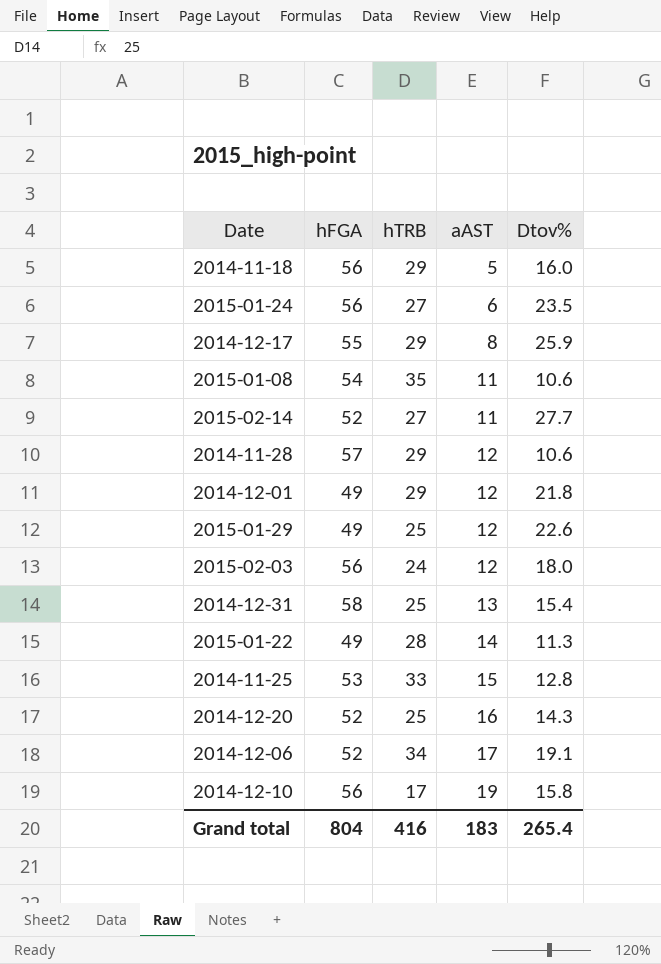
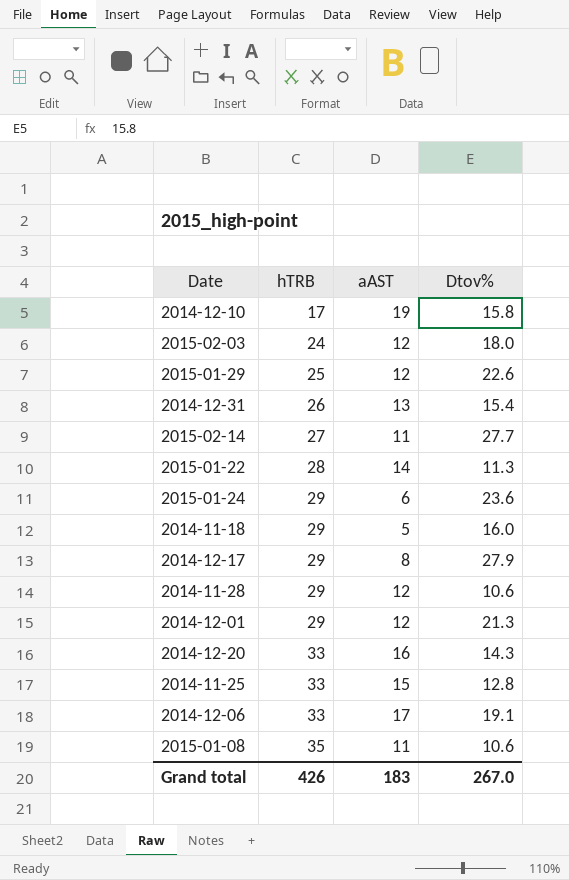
row order: aAST ascending -> hTRB ascending
column hFGA | position: 2 -> none
2014-12-31 | hTRB: 25 -> 26
2015-01-24 | hTRB: 27 -> 29
2015-01-24 | Dtov%: 23.5 -> 23.6
2014-12-17 | Dtov%: 25.9 -> 27.9
2014-12-01 | Dtov%: 21.8 -> 21.3
2014-12-20 | hTRB: 25 -> 33
2014-12-06 | hTRB: 34 -> 33
Grand total | hTRB: 416 -> 426
Grand total | Dtov%: 265.4 -> 267.0

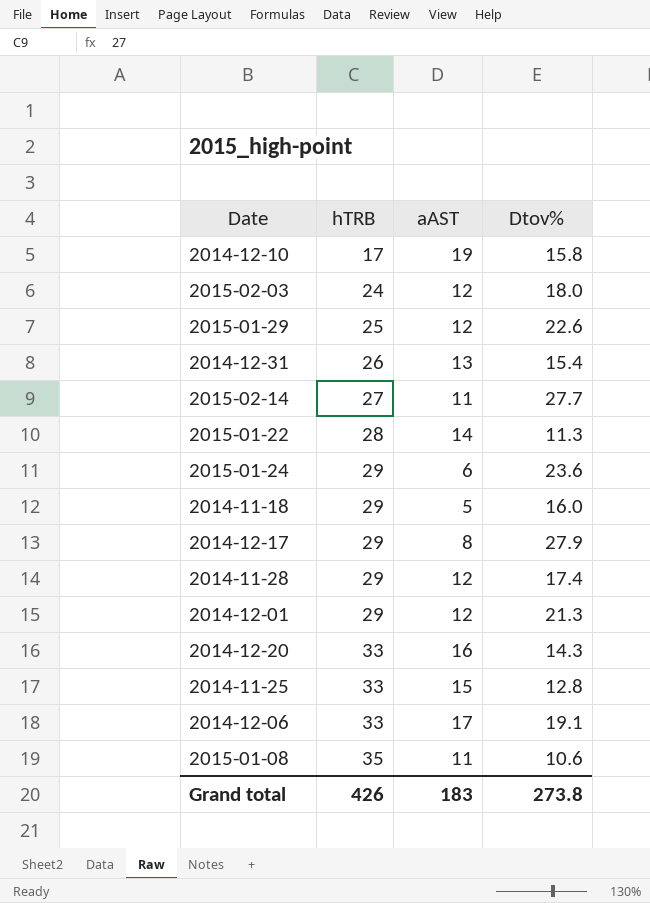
2014-11-28 | Dtov%: 10.6 -> 17.4
Grand total | Dtov%: 267.0 -> 273.8

